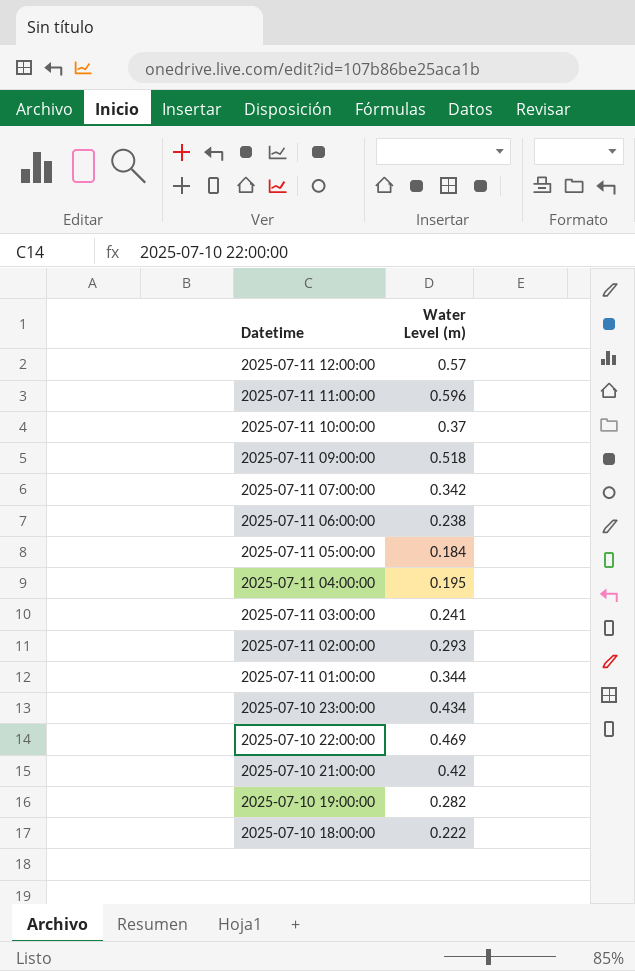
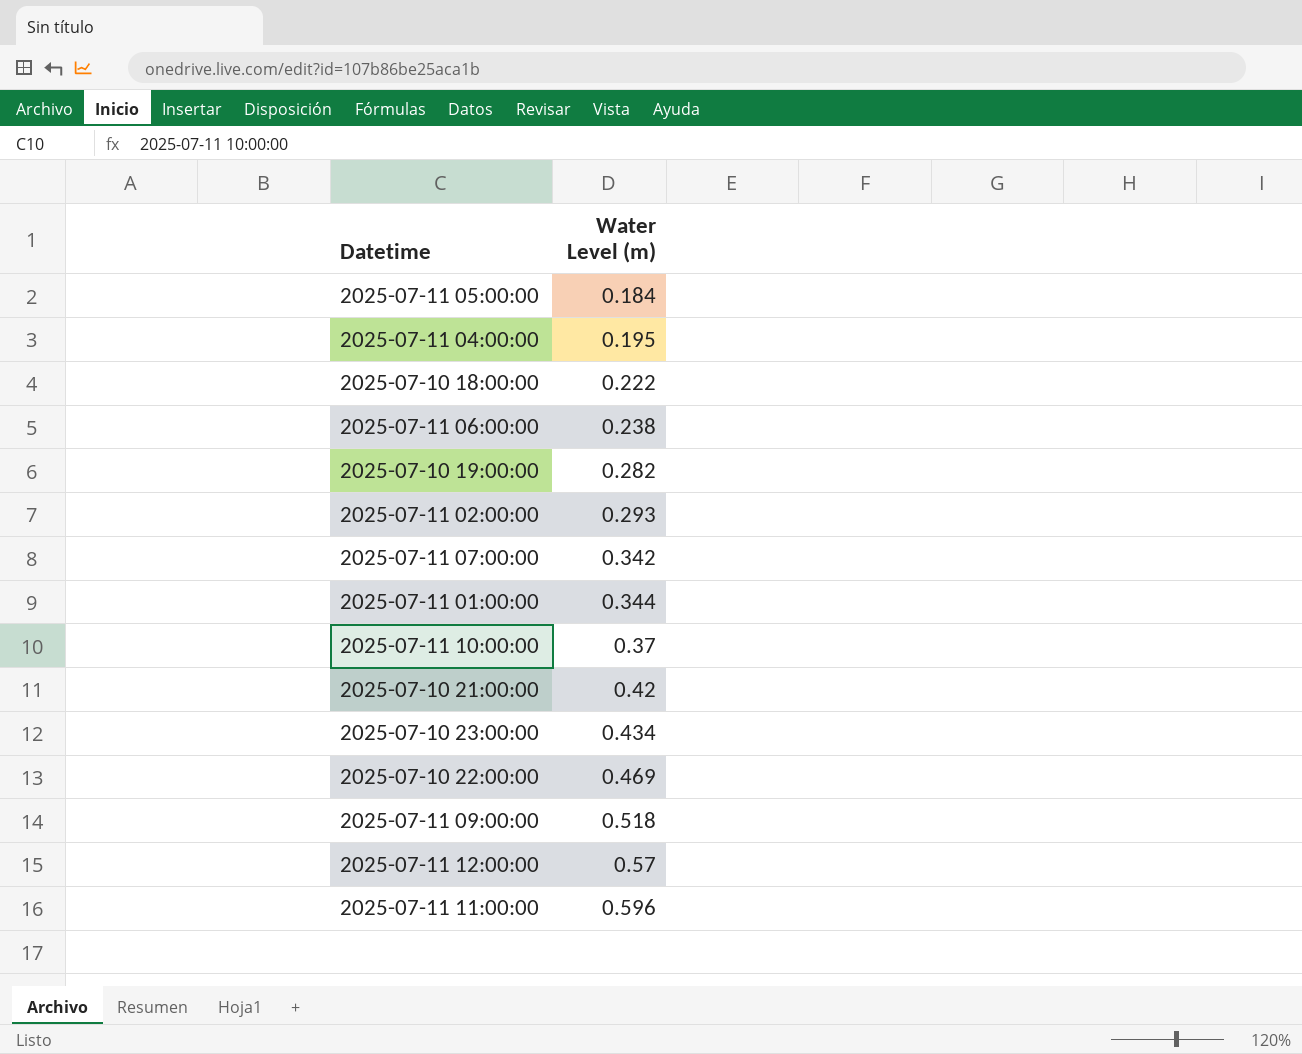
row order: Datetime descending -> Water Level (m) ascending
row 2025-07-11 03:00:00: 0.241 -> none

